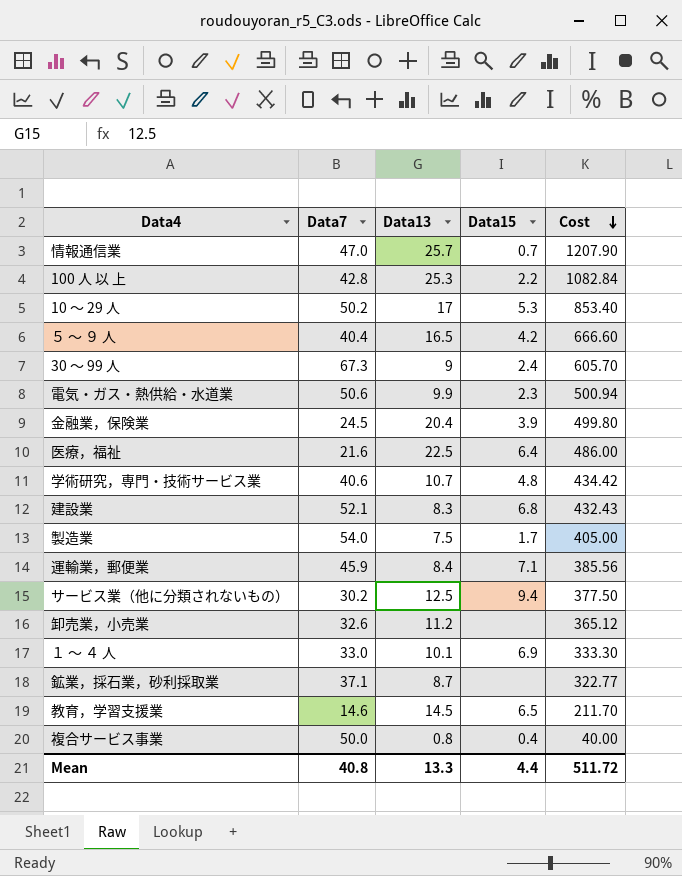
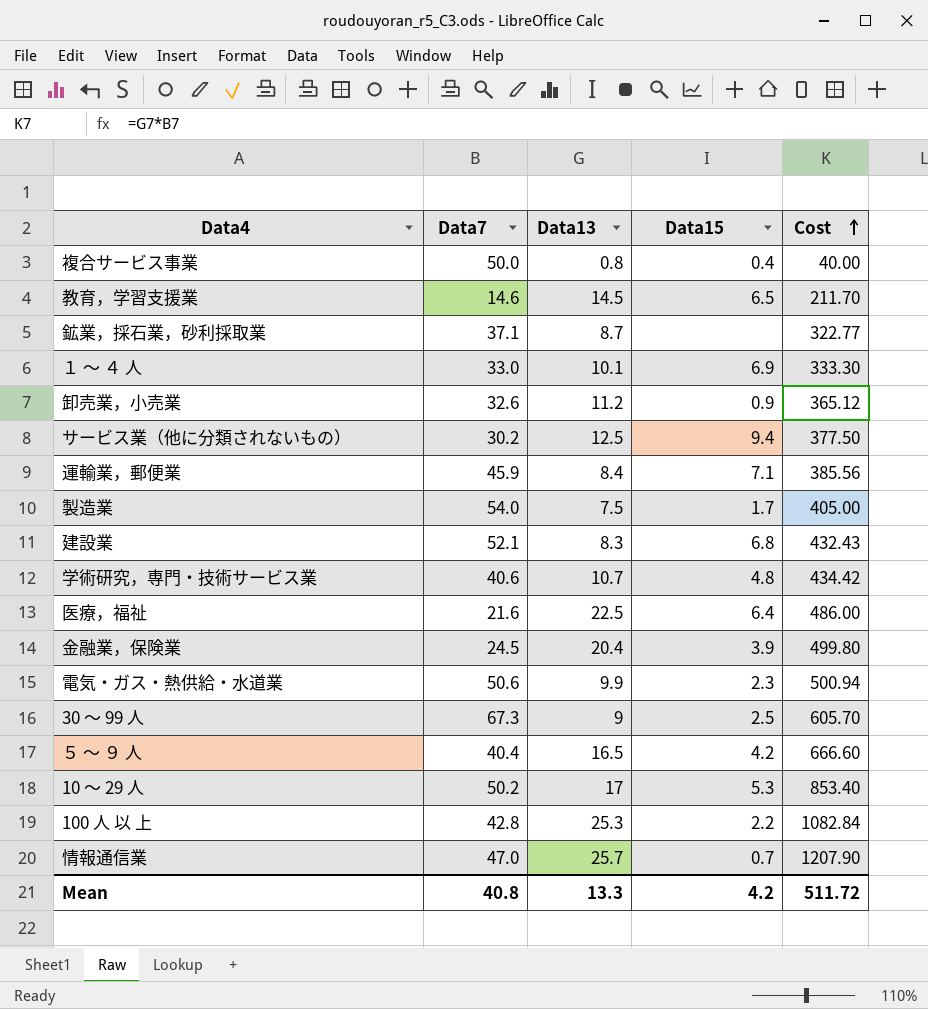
row order: Cost descending -> Cost ascending
卸売業，小売業 | Data15: none -> 0.9
30 ～ 99 人 | Data15: 2.4 -> 2.5
Mean | Data15: 4.4 -> 4.2

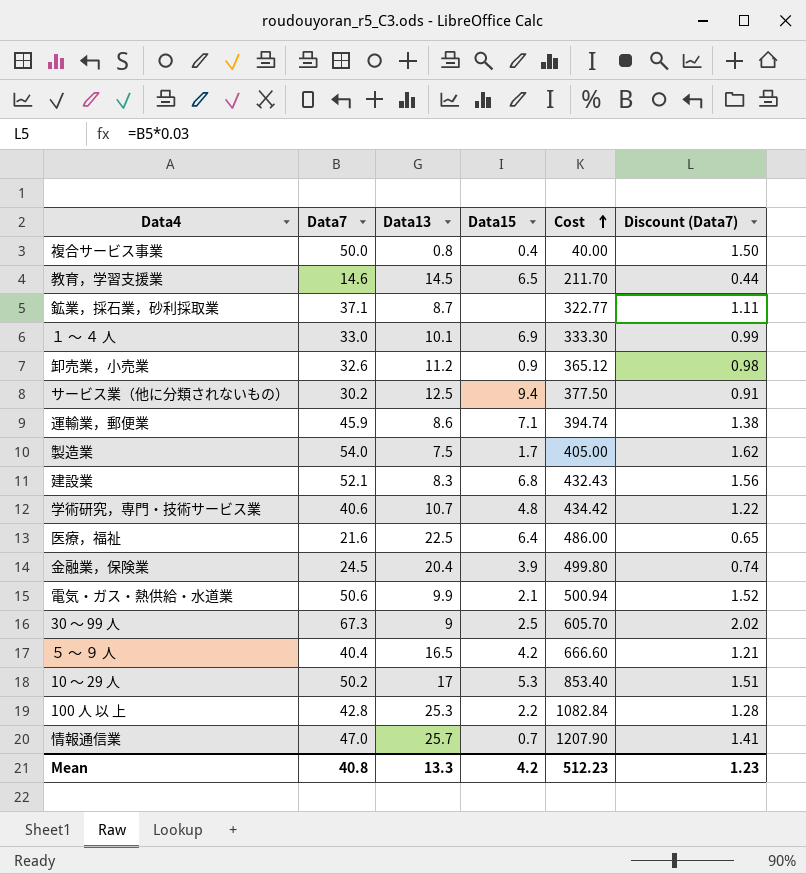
column Discount (Data7) | formula: none -> [Data7] * 0.03
運輸業，郵便業 | Data13: 8.4 -> 8.6
運輸業，郵便業 | Cost: 385.56 -> 394.74
電気・ガス・熱供給・水道業 | Data15: 2.3 -> 2.1
Mean | Cost: 511.72 -> 512.23

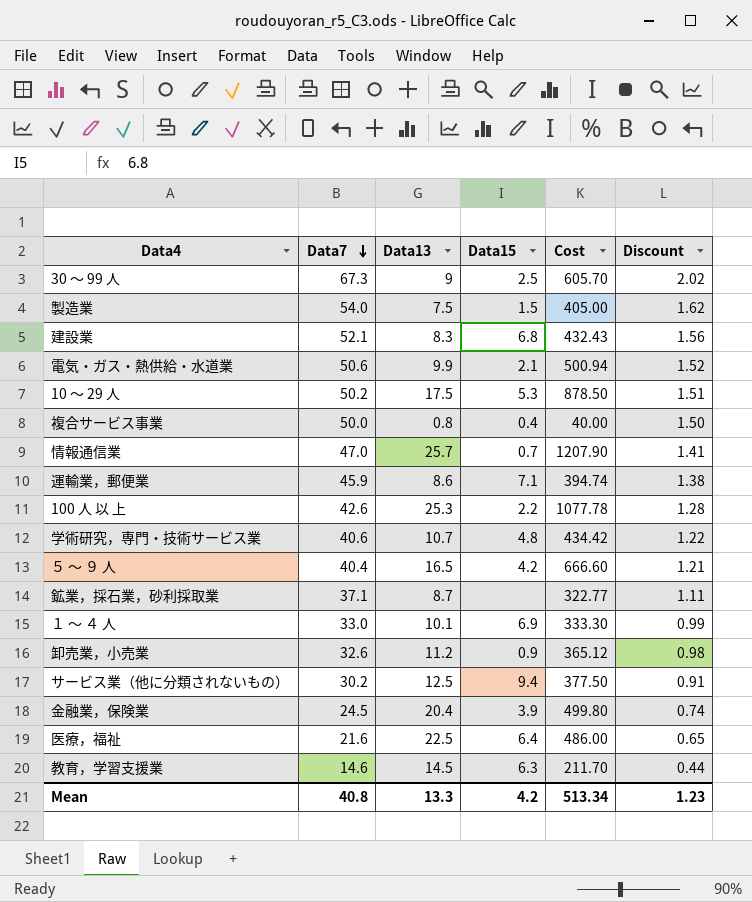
row order: Cost ascending -> Data7 descending
column name: Discount (Data7) -> Discount
製造業 | Data15: 1.7 -> 1.5
10 ～ 29 人 | Data13: 17 -> 17.5
10 ～ 29 人 | Cost: 853.40 -> 878.50
100 人 以 上 | Data7: 42.8 -> 42.6
100 人 以 上 | Cost: 1082.84 -> 1077.78
教育，学習支援業 | Data15: 6.5 -> 6.3
Mean | Cost: 512.23 -> 513.34

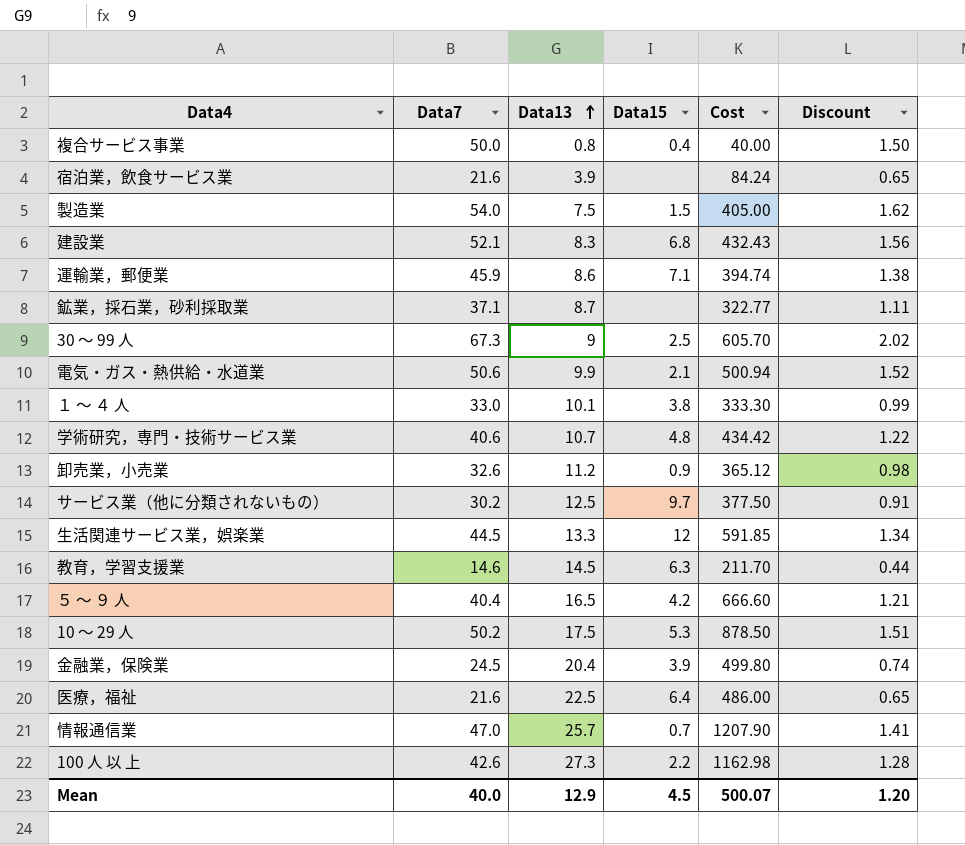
row order: Data7 descending -> Data13 ascending
row 宿泊業，飲食サービス業: none -> 21.6 | 3.9 | none | 84.24 | 0.65
１ ～ ４ 人 | Data15: 6.9 -> 3.8
サービス業（他に分類されないもの） | Data15: 9.4 -> 9.7
row 生活関連サービス業，娯楽業: none -> 44.5 | 13.3 | 12 | 591.85 | 1.34
100 人 以 上 | Data13: 25.3 -> 27.3
100 人 以 上 | Cost: 1077.78 -> 1162.98
Mean | Data7: 40.8 -> 40.0
Mean | Data13: 13.3 -> 12.9
Mean | Data15: 4.2 -> 4.5
Mean | Cost: 513.34 -> 500.07
Mean | Discount: 1.23 -> 1.20

